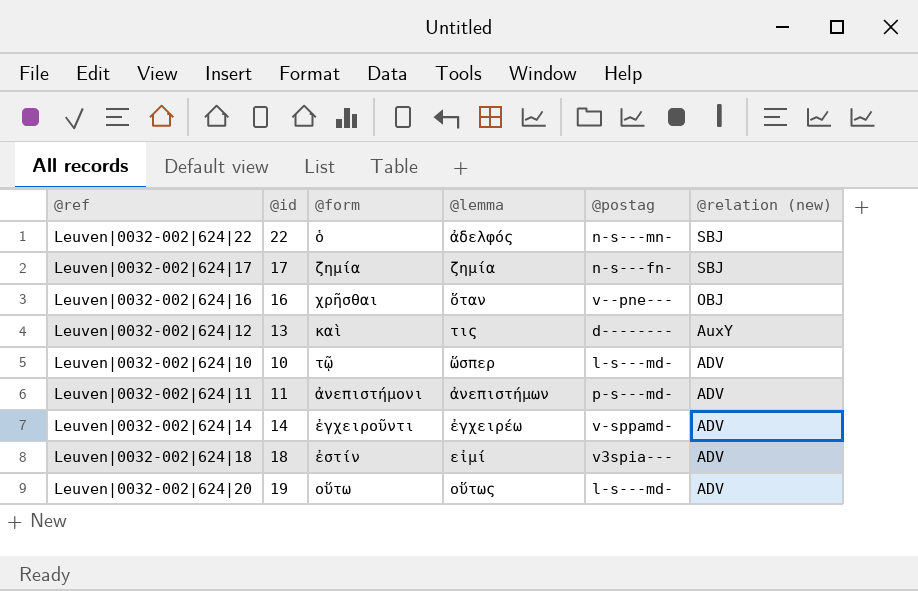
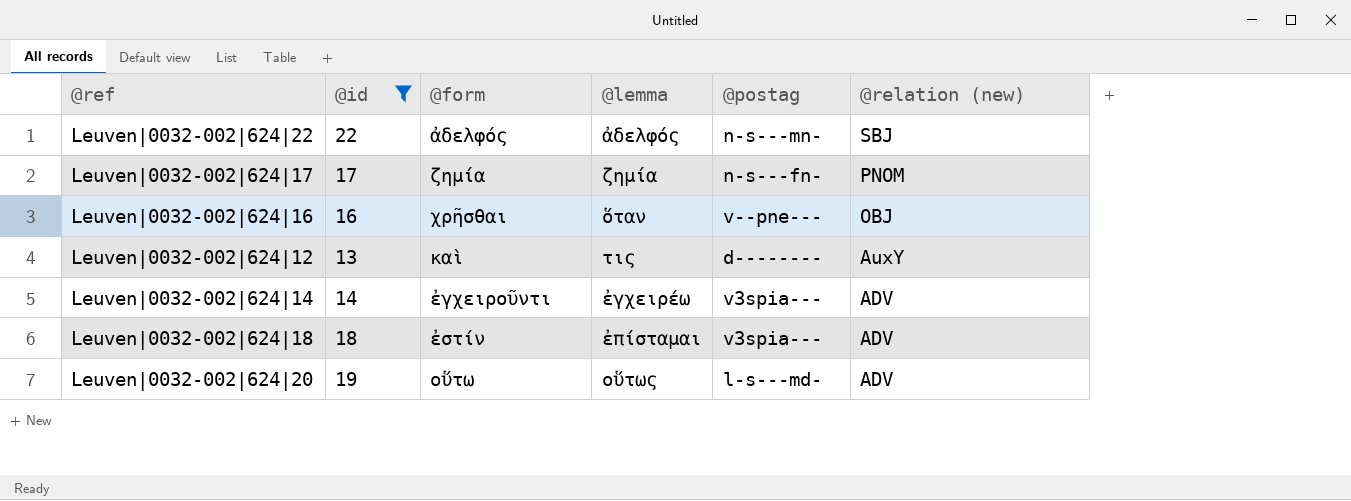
filter: none -> @id >= 13
Leuven|0032-002|624|22 | @form: ὁ -> ἀδελφός
Leuven|0032-002|624|17 | @relation (new): SBJ -> PNOM
Leuven|0032-002|624|14 | @postag: v-sppamd- -> v3spia---
Leuven|0032-002|624|18 | @lemma: εἰμί -> ἐπίσταμαι

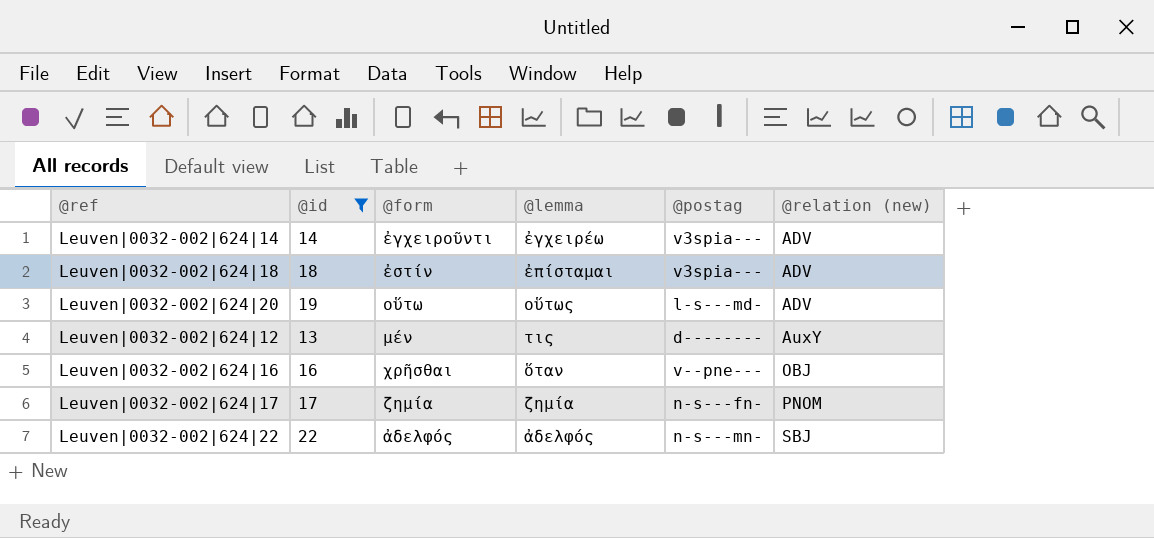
row order: @relation (new) descending -> @relation (new) ascending
Leuven|0032-002|624|12 | @form: καὶ -> μέν

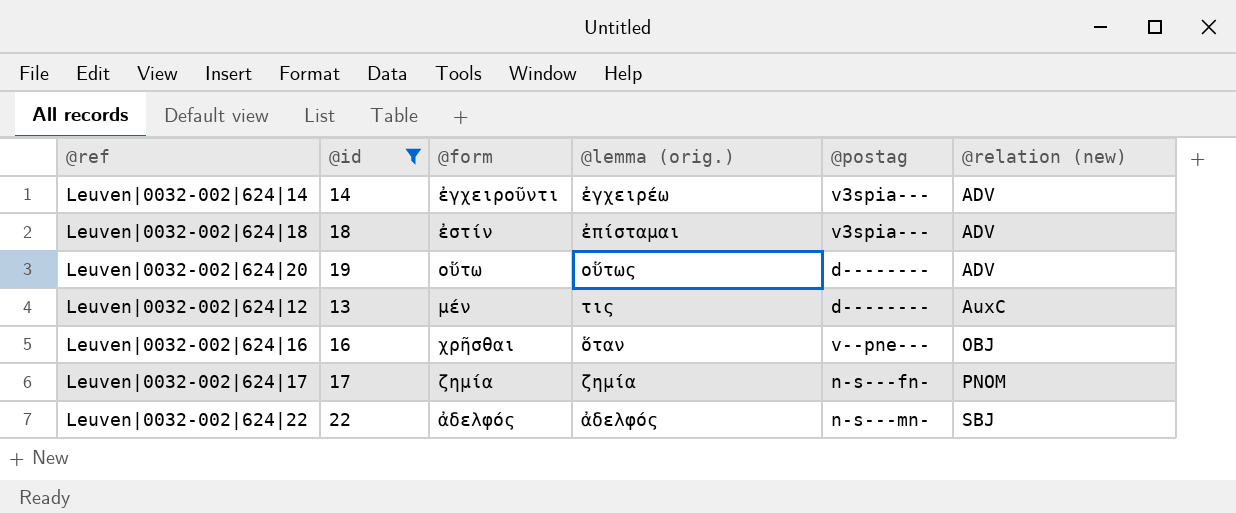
column name: @lemma -> @lemma (orig.)
Leuven|0032-002|624|20 | @postag: l-s---md- -> d--------
Leuven|0032-002|624|12 | @relation (new): AuxY -> AuxC

